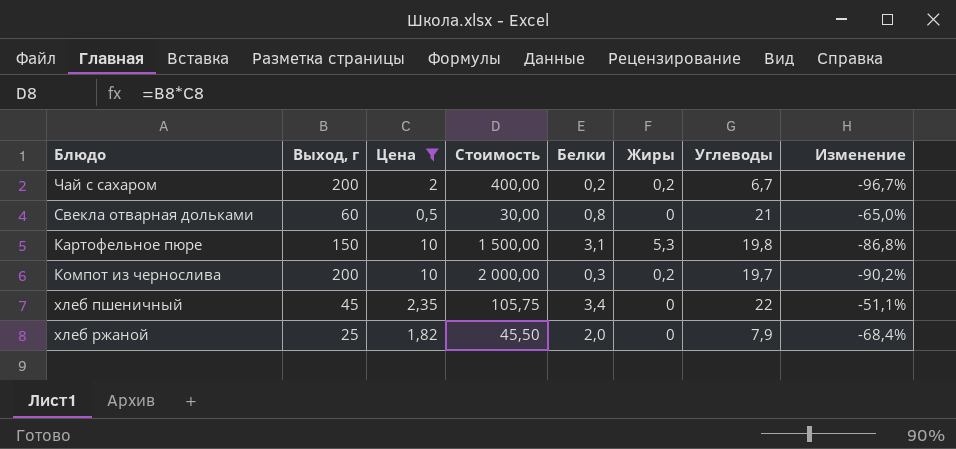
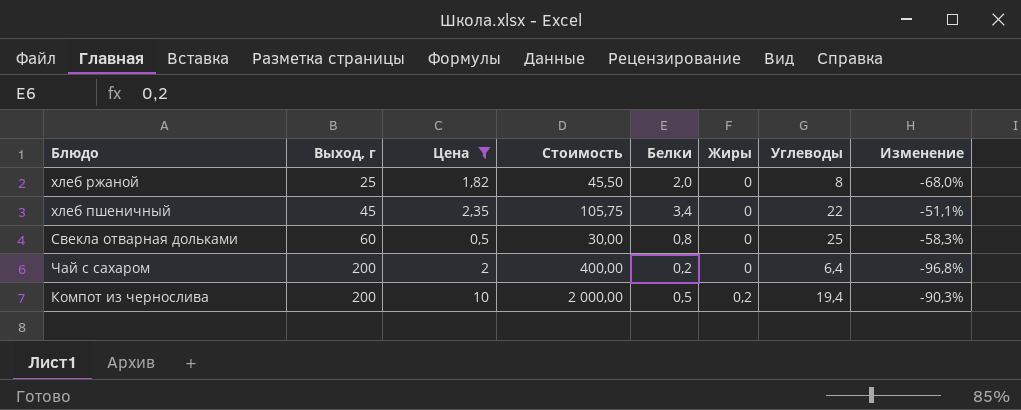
row order: none -> Выход, г ascending
row Картофельное пюре: 150 | 10 | 1 500,00 | 3,1 | 5,3 | 19,8 | -86,8% -> none
хлеб ржаной | Углеводы: 7,9 -> 8
хлеб ржаной | Изменение: -68,4% -> -68,0%
Свекла отварная дольками | Углеводы: 21 -> 25
Свекла отварная дольками | Изменение: -65,0% -> -58,3%
Чай с сахаром | Жиры: 0,2 -> 0
Чай с сахаром | Углеводы: 6,7 -> 6,4
Чай с сахаром | Изменение: -96,7% -> -96,8%
Компот из чернослива | Белки: 0,3 -> 0,5
Компот из чернослива | Углеводы: 19,7 -> 19,4
Компот из чернослива | Изменение: -90,2% -> -90,3%

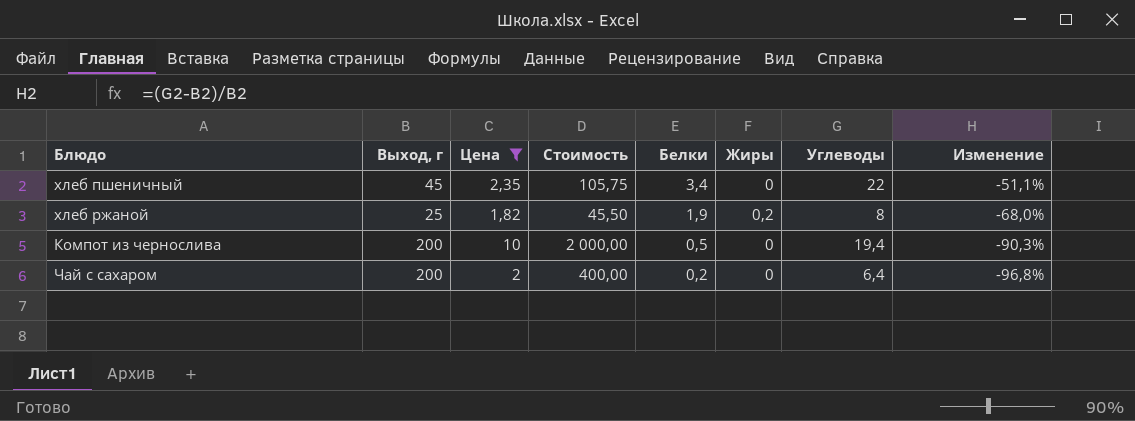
row order: Выход, г ascending -> Белки descending
row Свекла отварная дольками: 60 | 0,5 | 30,00 | 0,8 | 0 | 25 | -58,3% -> none
хлеб ржаной | Белки: 2,0 -> 1,9
хлеб ржаной | Жиры: 0 -> 0,2
Компот из чернослива | Жиры: 0,2 -> 0

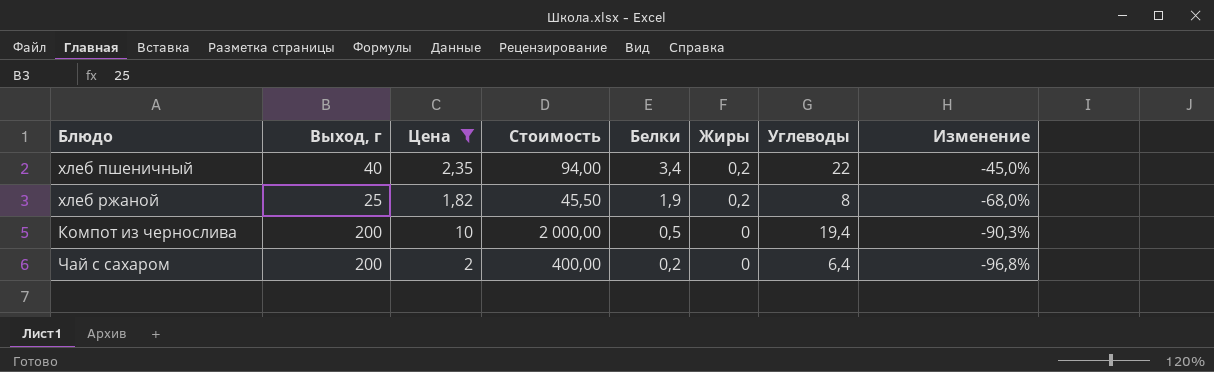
хлеб пшеничный | Выход, г: 45 -> 40
хлеб пшеничный | Стоимость: 105,75 -> 94,00
хлеб пшеничный | Жиры: 0 -> 0,2
хлеб пшеничный | Изменение: -51,1% -> -45,0%

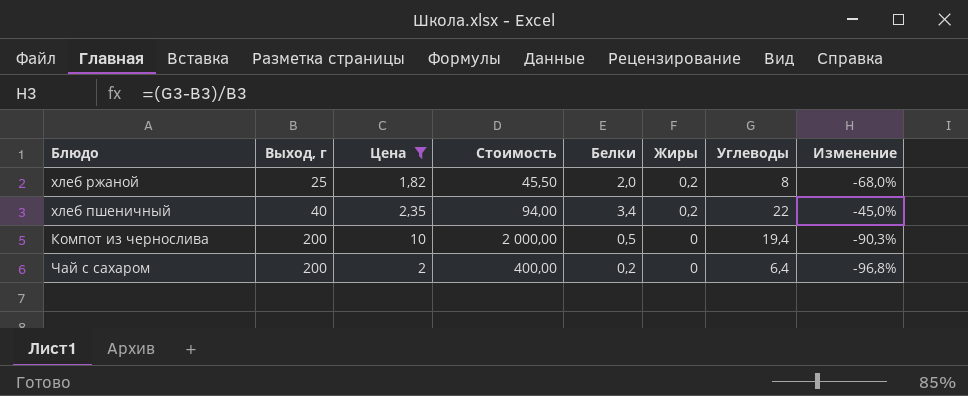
row order: Белки descending -> Выход, г ascending
хлеб ржаной | Белки: 1,9 -> 2,0

